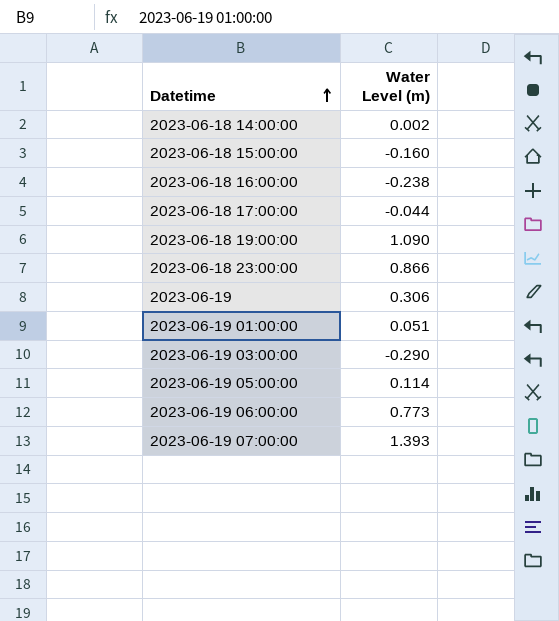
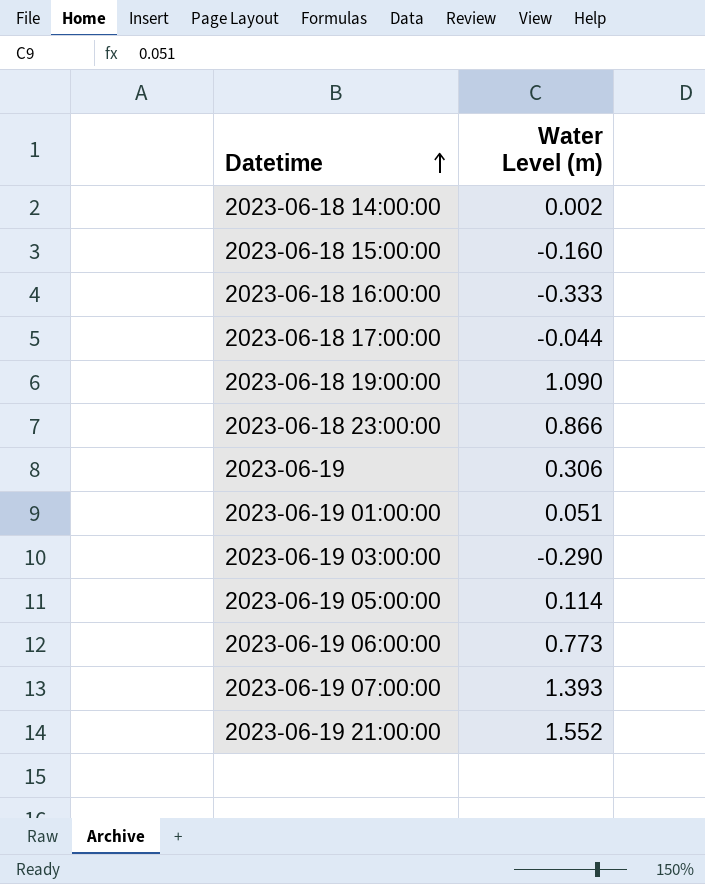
2023-06-18 16:00:00 | Water Level (m): -0.238 -> -0.333
row 2023-06-19 21:00:00: none -> 1.552

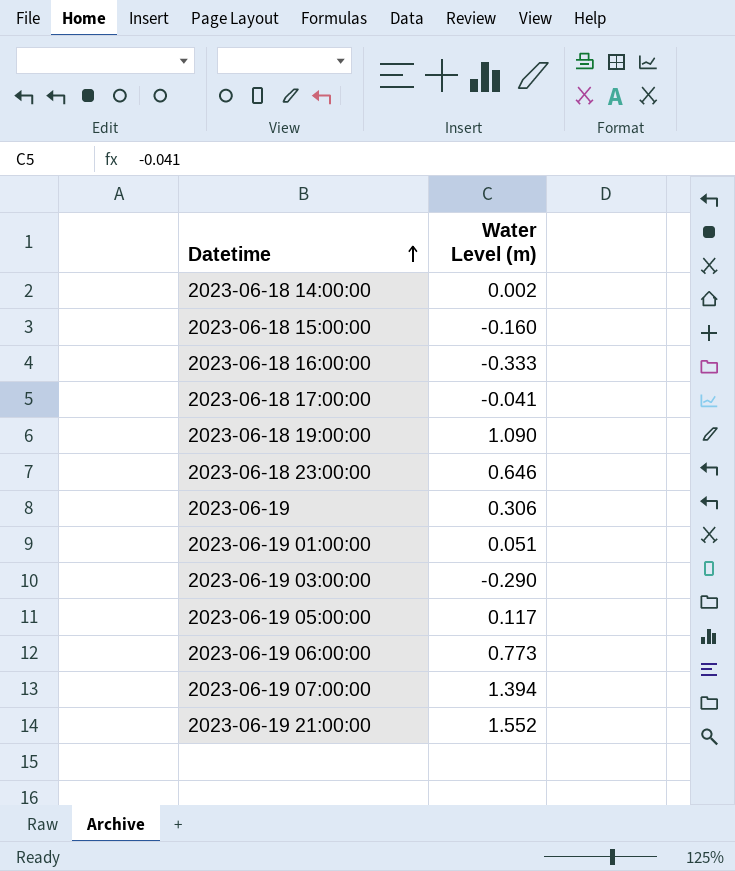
2023-06-18 17:00:00 | Water Level (m): -0.044 -> -0.041
2023-06-18 23:00:00 | Water Level (m): 0.866 -> 0.646
2023-06-19 05:00:00 | Water Level (m): 0.114 -> 0.117
2023-06-19 07:00:00 | Water Level (m): 1.393 -> 1.394

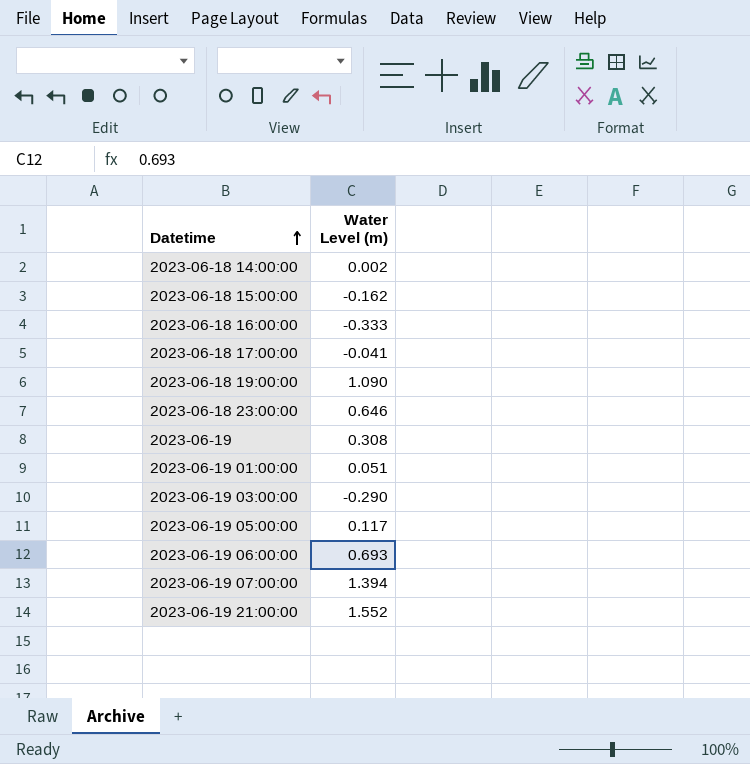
2023-06-18 15:00:00 | Water Level (m): -0.160 -> -0.162
2023-06-19 | Water Level (m): 0.306 -> 0.308
2023-06-19 06:00:00 | Water Level (m): 0.773 -> 0.693

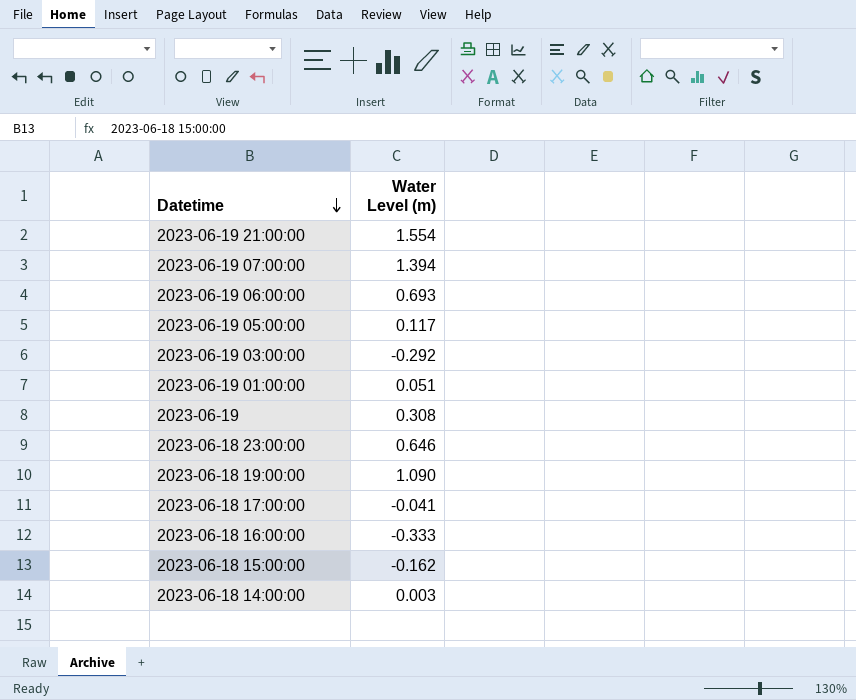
row order: Datetime ascending -> Datetime descending
2023-06-19 21:00:00 | Water Level (m): 1.552 -> 1.554
2023-06-19 03:00:00 | Water Level (m): -0.290 -> -0.292
2023-06-18 14:00:00 | Water Level (m): 0.002 -> 0.003

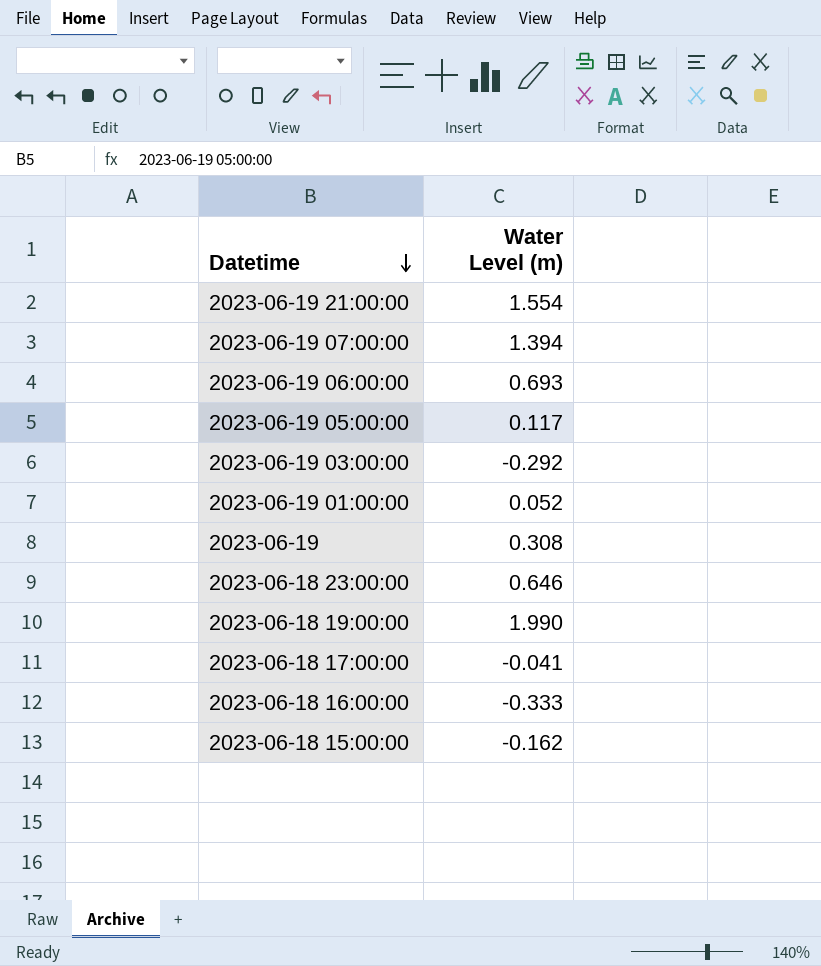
row 2023-06-18 14:00:00: 0.003 -> none
2023-06-19 01:00:00 | Water Level (m): 0.051 -> 0.052
2023-06-18 19:00:00 | Water Level (m): 1.090 -> 1.990

